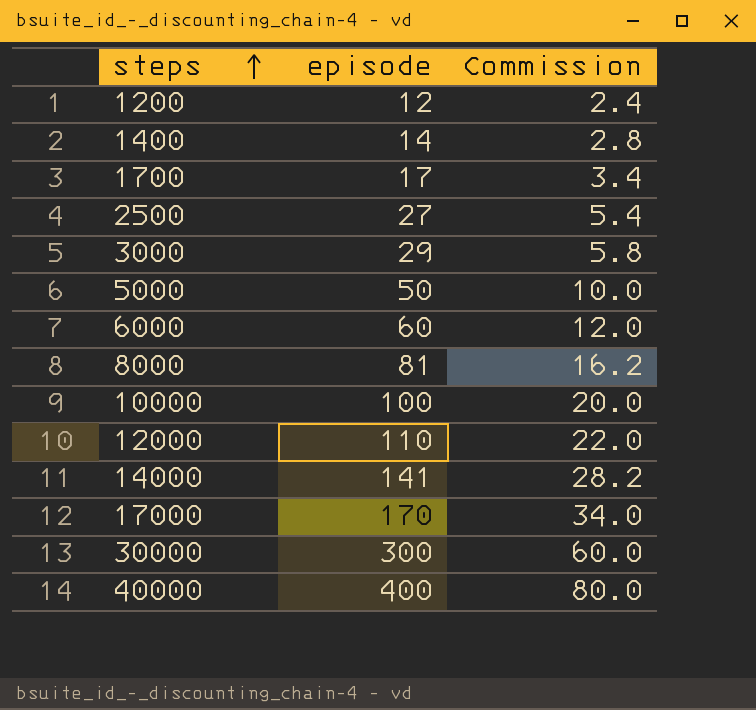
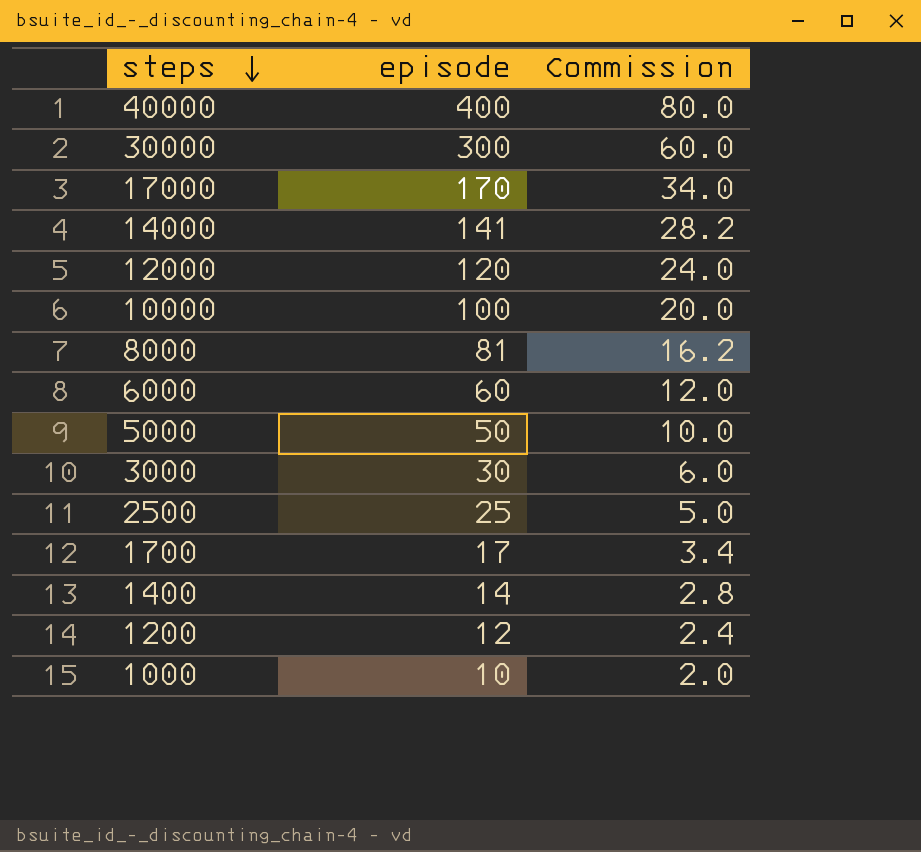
row order: steps ascending -> steps descending
12000 | episode: 110 -> 120
12000 | Commission: 22.0 -> 24.0
3000 | episode: 29 -> 30
3000 | Commission: 5.8 -> 6.0
2500 | episode: 27 -> 25
2500 | Commission: 5.4 -> 5.0
row 1000: none -> 10 | 2.0

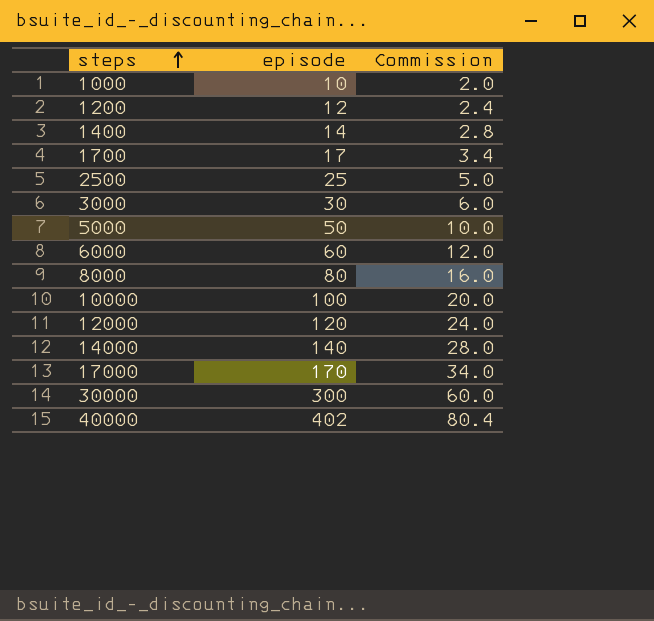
row order: steps descending -> steps ascending
8000 | episode: 81 -> 80
8000 | Commission: 16.2 -> 16.0
14000 | episode: 141 -> 140
14000 | Commission: 28.2 -> 28.0
40000 | episode: 400 -> 402
40000 | Commission: 80.0 -> 80.4

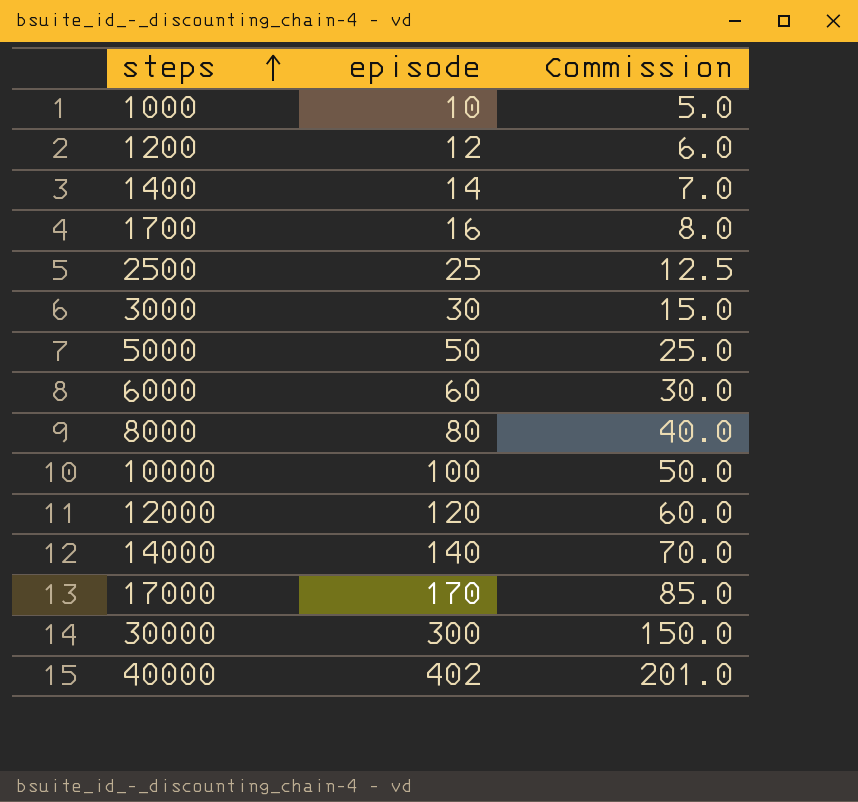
column Commission | formula: [episode] * 0.2 -> [episode] * 0.5
1700 | episode: 17 -> 16

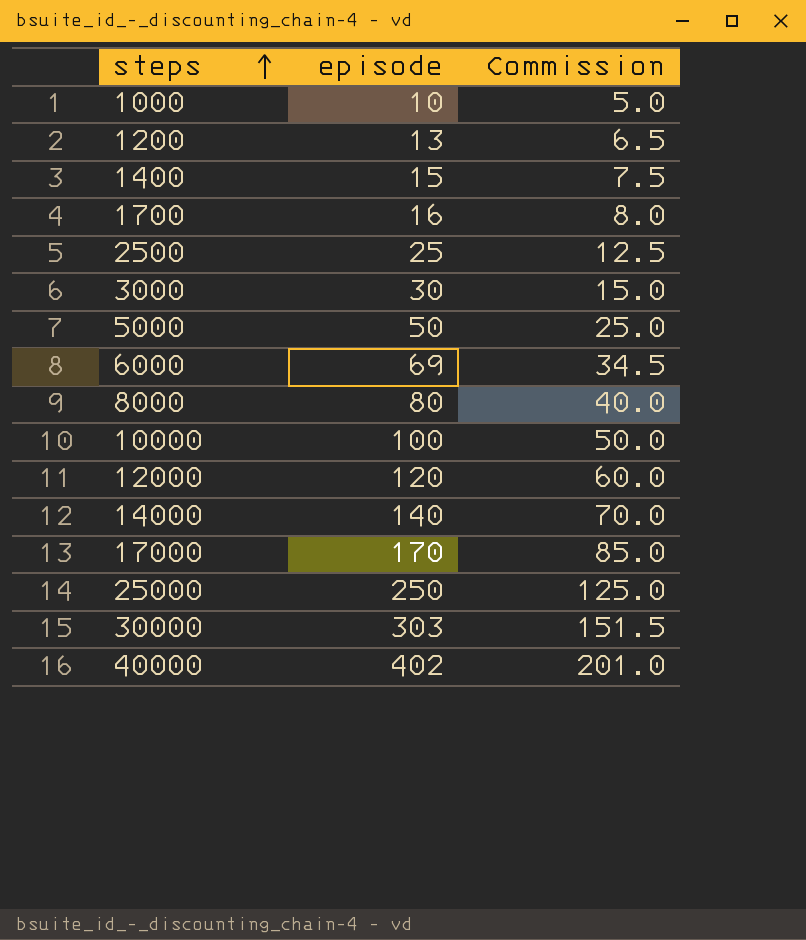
1200 | episode: 12 -> 13
1200 | Commission: 6.0 -> 6.5
1400 | episode: 14 -> 15
1400 | Commission: 7.0 -> 7.5
6000 | episode: 60 -> 69
6000 | Commission: 30.0 -> 34.5
row 25000: none -> 250 | 125.0
30000 | episode: 300 -> 303
30000 | Commission: 150.0 -> 151.5

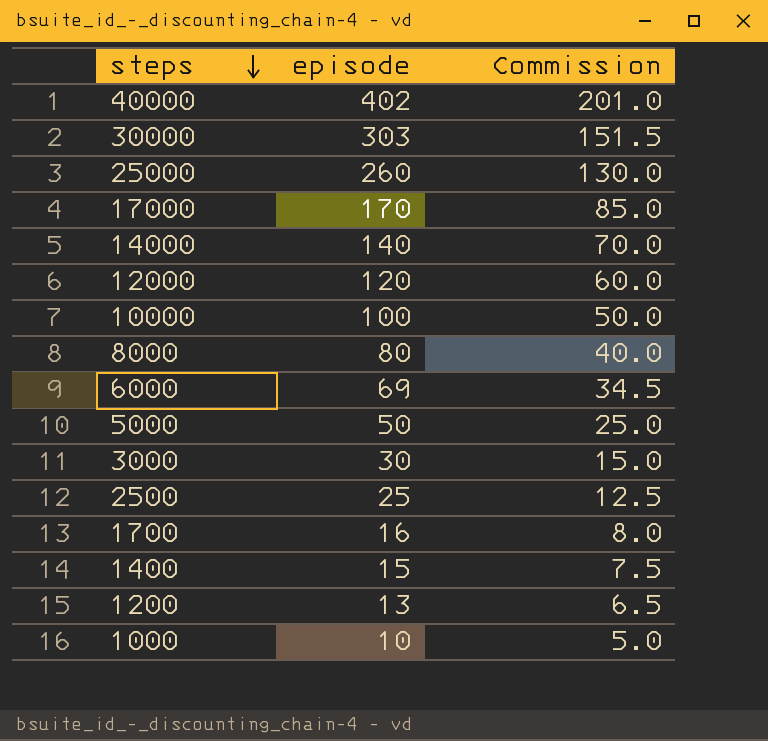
row order: steps ascending -> steps descending
25000 | episode: 250 -> 260
25000 | Commission: 125.0 -> 130.0

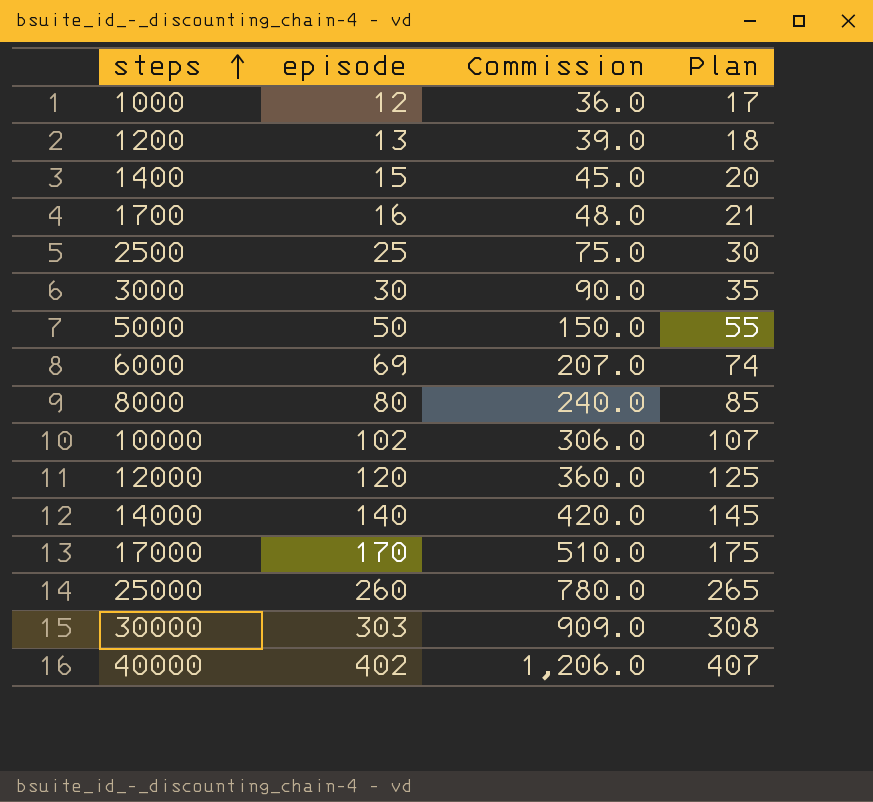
row order: steps descending -> steps ascending
column Commission | formula: [episode] * 0.5 -> [episode] * 3
column Plan | formula: none -> [episode] + 5
1000 | episode: 10 -> 12
10000 | episode: 100 -> 102

